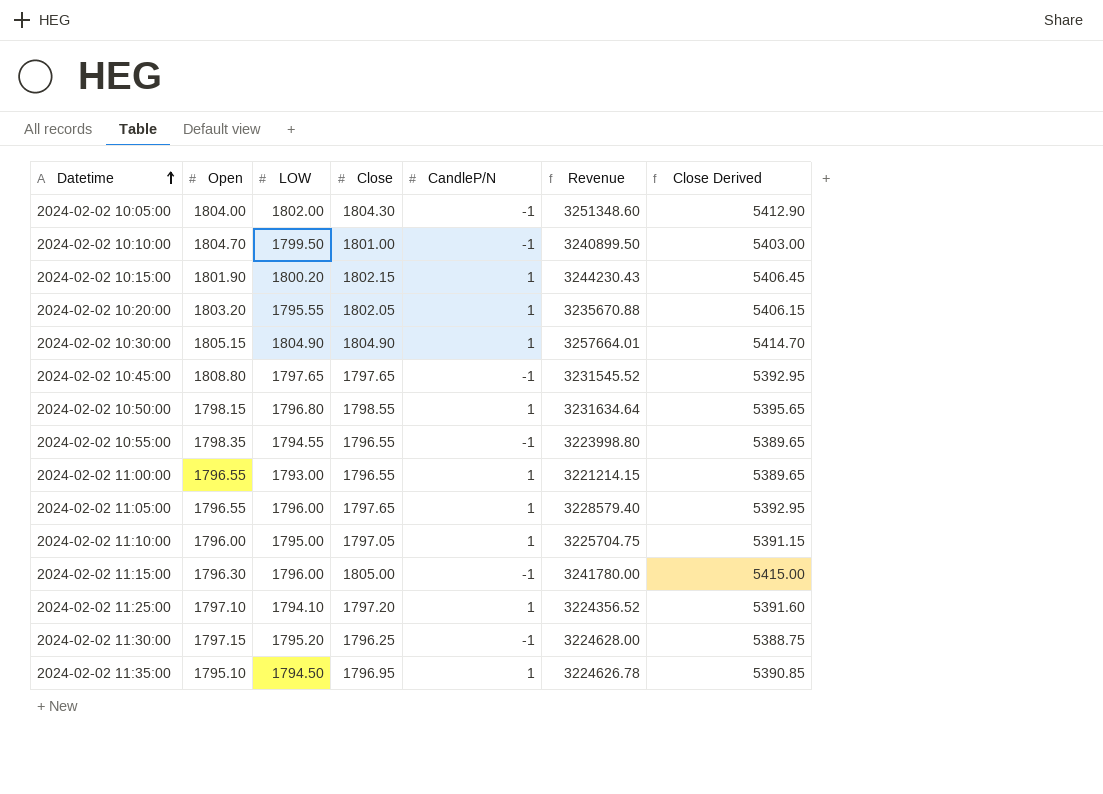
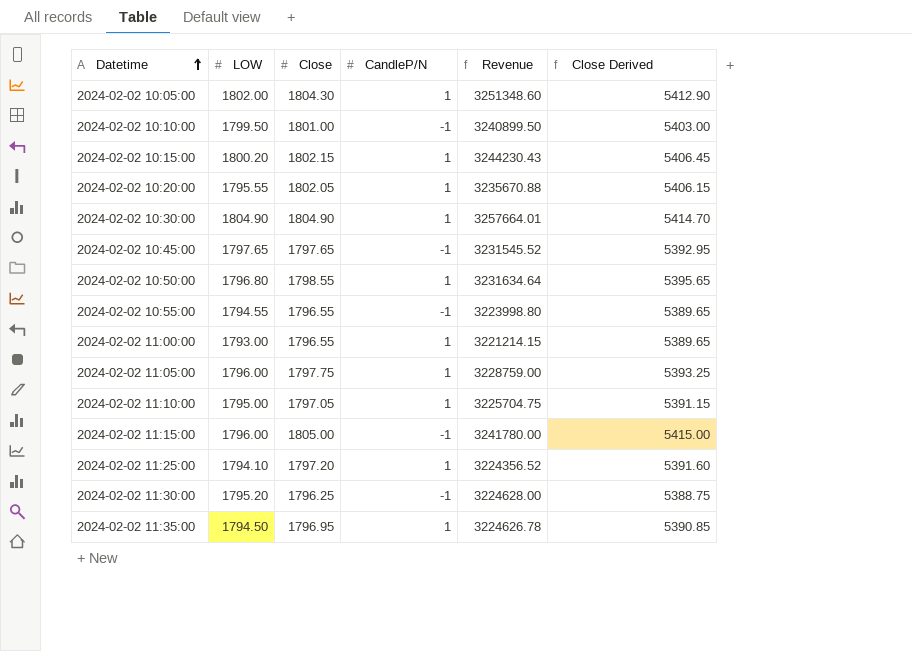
column Open | position: 2 -> none
2024-02-02 10:05:00 | CandleP/N: -1 -> 1
2024-02-02 11:05:00 | Close: 1797.65 -> 1797.75
2024-02-02 11:05:00 | Revenue: 3228579.40 -> 3228759.00
2024-02-02 11:05:00 | Close Derived: 5392.95 -> 5393.25

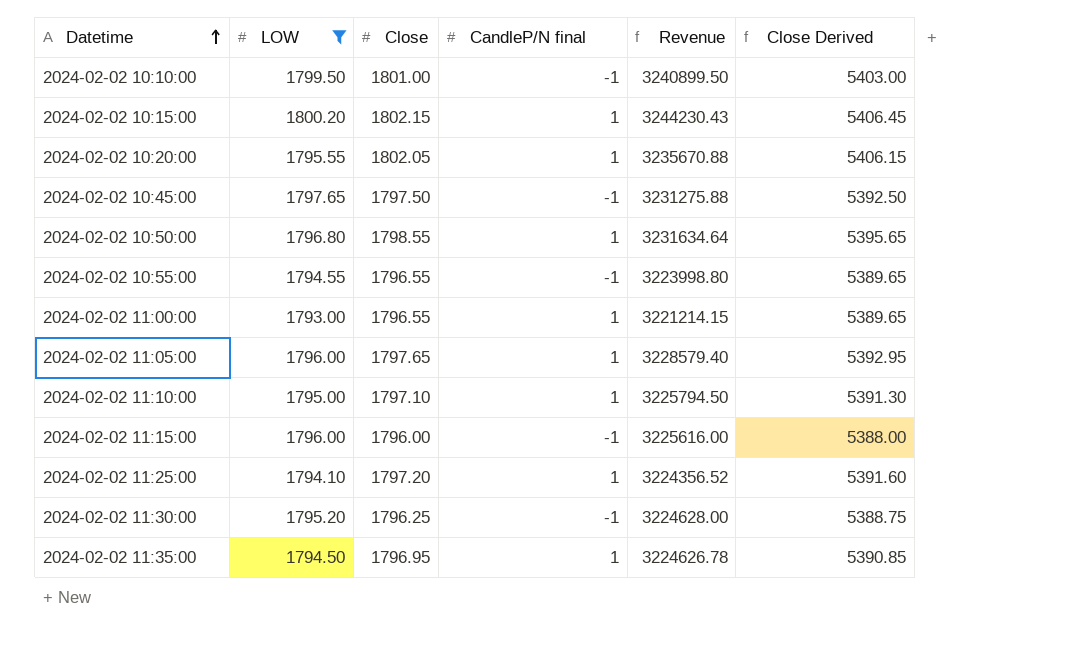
filter: none -> LOW <= 1800.20
column name: CandleP/N -> CandleP/N final
2024-02-02 10:45:00 | Close: 1797.65 -> 1797.50
2024-02-02 10:45:00 | Revenue: 3231545.52 -> 3231275.88
2024-02-02 10:45:00 | Close Derived: 5392.95 -> 5392.50
2024-02-02 11:05:00 | Close: 1797.75 -> 1797.65
2024-02-02 11:05:00 | Revenue: 3228759.00 -> 3228579.40
2024-02-02 11:05:00 | Close Derived: 5393.25 -> 5392.95
2024-02-02 11:10:00 | Close: 1797.05 -> 1797.10
2024-02-02 11:10:00 | Revenue: 3225704.75 -> 3225794.50
2024-02-02 11:10:00 | Close Derived: 5391.15 -> 5391.30
2024-02-02 11:15:00 | Close: 1805.00 -> 1796.00
2024-02-02 11:15:00 | Revenue: 3241780.00 -> 3225616.00
2024-02-02 11:15:00 | Close Derived: 5415.00 -> 5388.00

